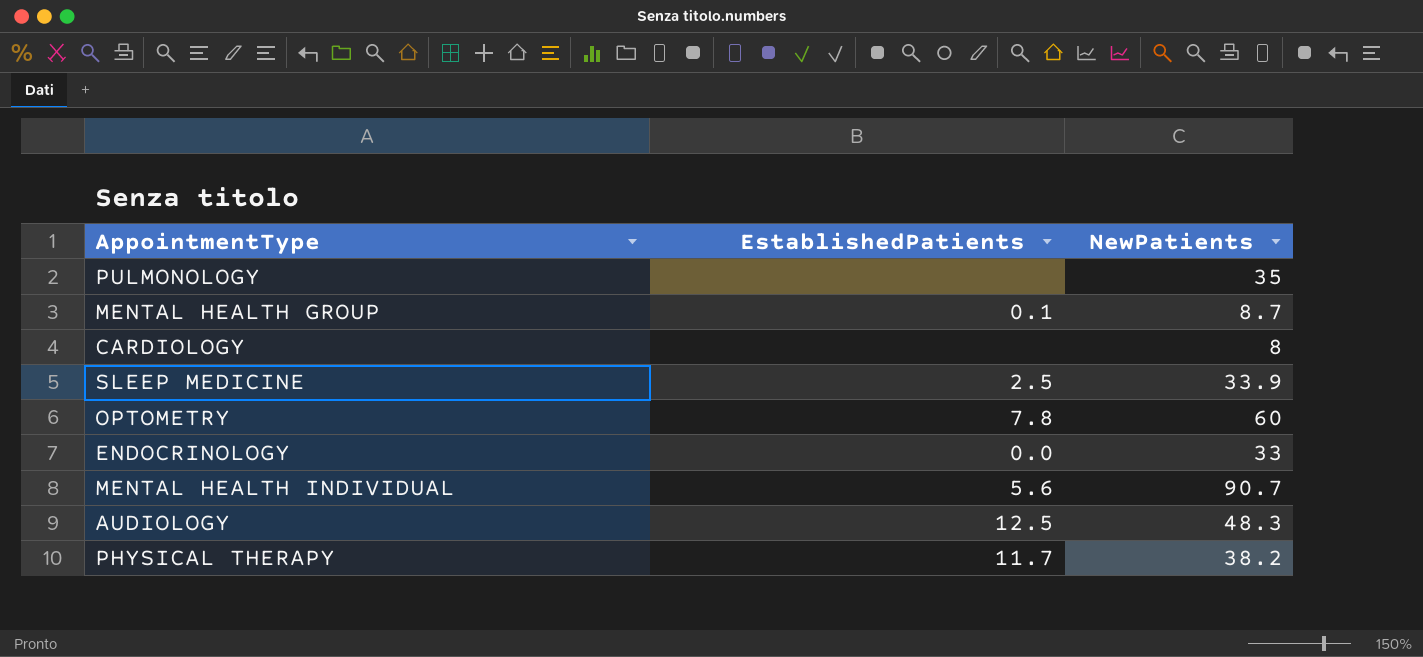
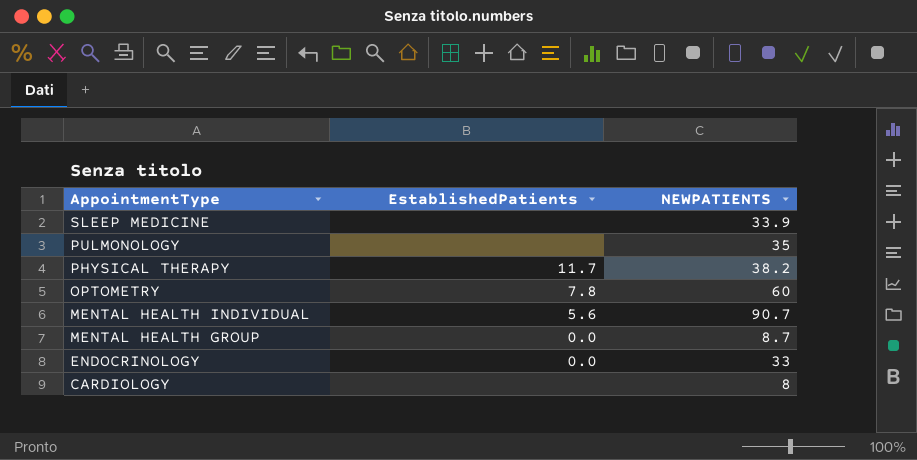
row order: none -> AppointmentType descending
column name: NewPatients -> NEWPATIENTS
row AUDIOLOGY: 12.5 | 48.3 -> none
SLEEP MEDICINE | EstablishedPatients: 2.5 -> none
MENTAL HEALTH GROUP | EstablishedPatients: 0.1 -> 0.0

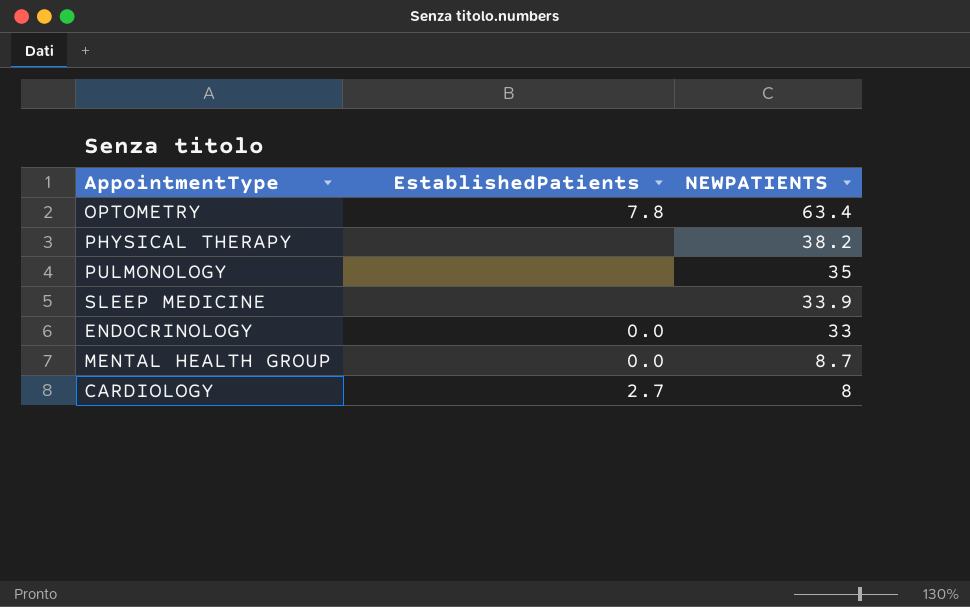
row order: AppointmentType descending -> NEWPATIENTS descending
row MENTAL HEALTH INDIVIDUAL: 5.6 | 90.7 -> none
OPTOMETRY | NEWPATIENTS: 60 -> 63.4
PHYSICAL THERAPY | EstablishedPatients: 11.7 -> none
CARDIOLOGY | EstablishedPatients: none -> 2.7

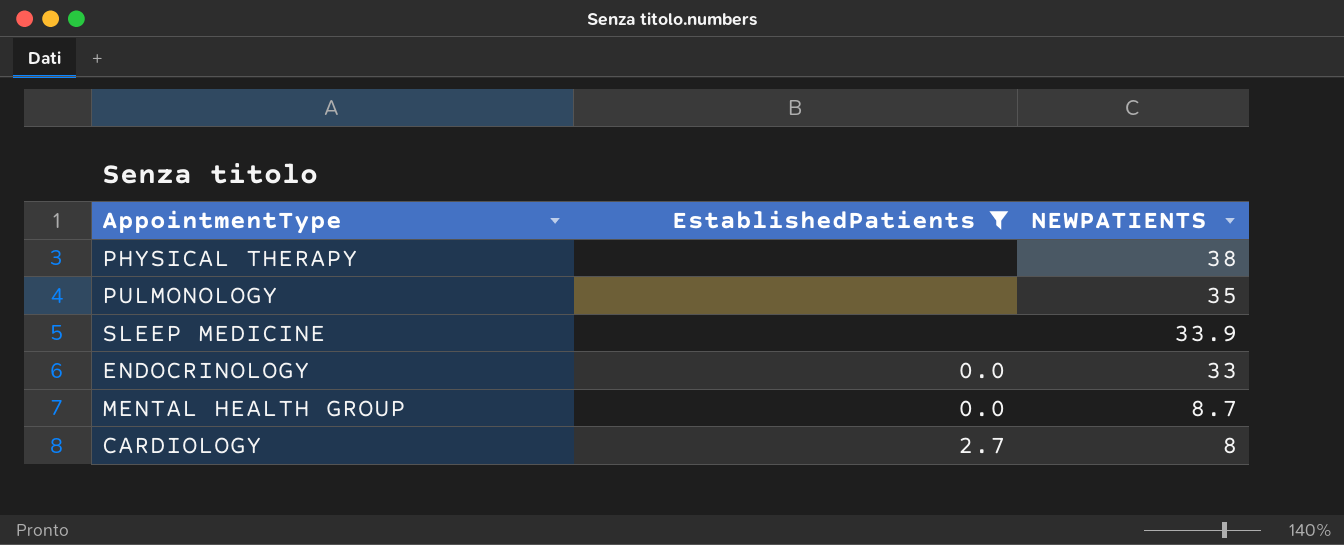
filter: none -> EstablishedPatients != 7.8
PHYSICAL THERAPY | NEWPATIENTS: 38.2 -> 38

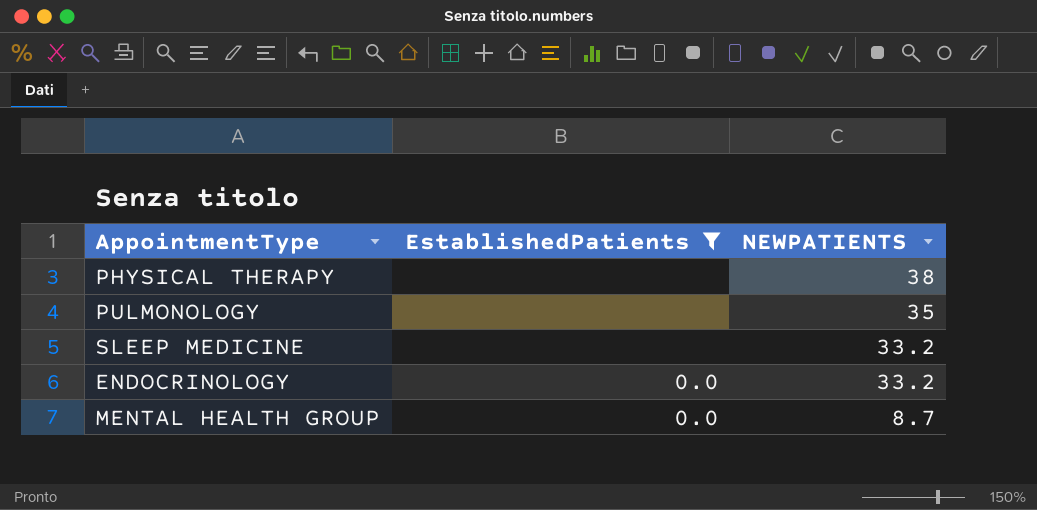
row CARDIOLOGY: 2.7 | 8 -> none
SLEEP MEDICINE | NEWPATIENTS: 33.9 -> 33.2
ENDOCRINOLOGY | NEWPATIENTS: 33 -> 33.2

